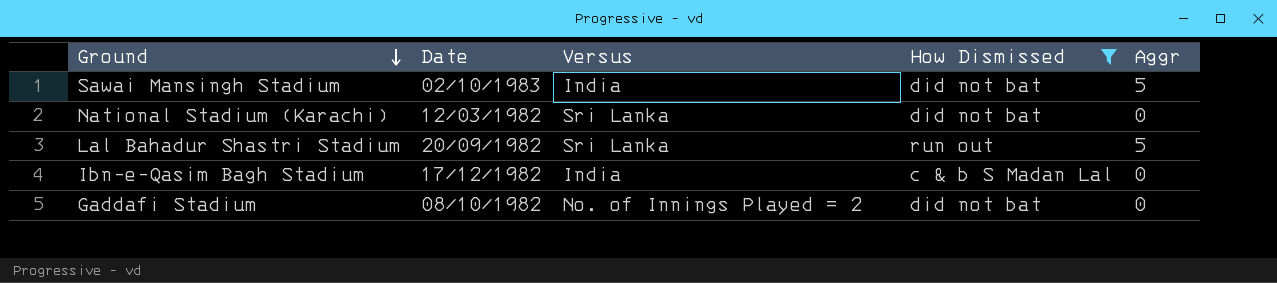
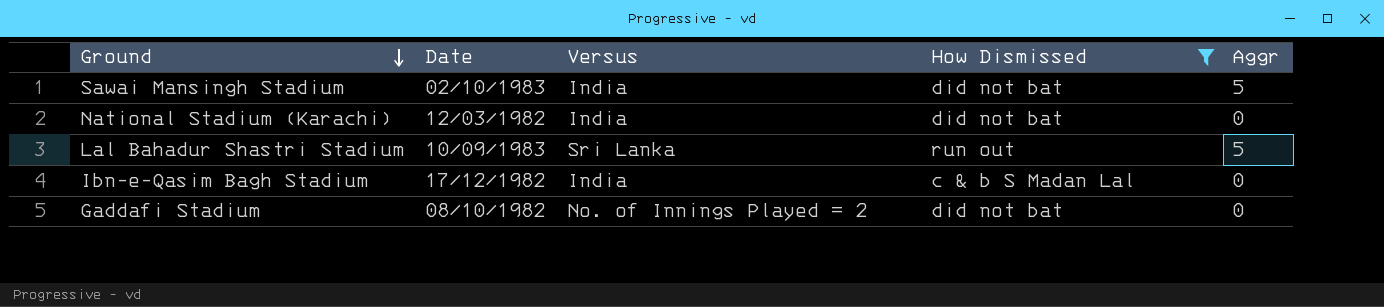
National Stadium (Karachi) | Versus: Sri Lanka -> India
Lal Bahadur Shastri Stadium | Date: 20/09/1982 -> 10/09/1983

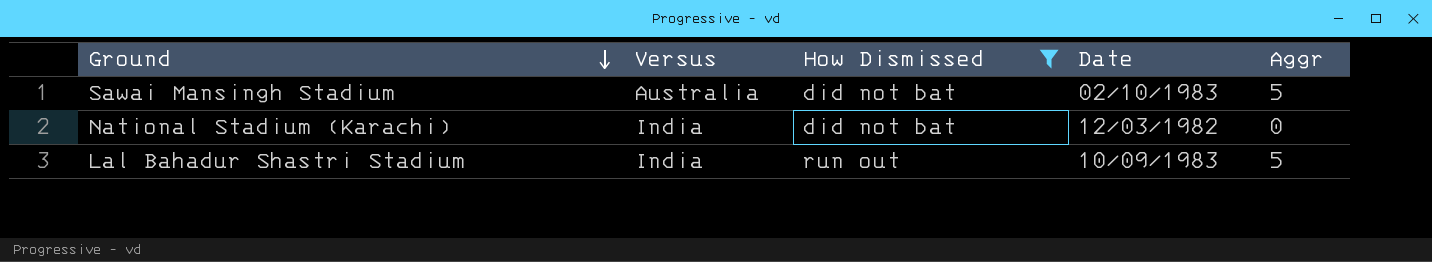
column Date | position: 2 -> 4
row Ibn-e-Qasim Bagh Stadium: 17/12/1982 | India | c & b S Madan Lal | 0 -> none
row Gaddafi Stadium: 08/10/1982 | No. of Innings Played = 2 | did not bat | 0 -> none
Sawai Mansingh Stadium | Versus: India -> Australia
Lal Bahadur Shastri Stadium | Versus: Sri Lanka -> India

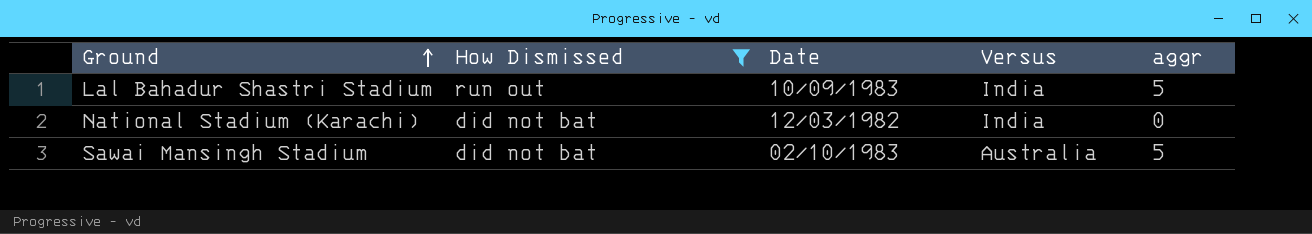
row order: Ground descending -> Ground ascending
column Versus | position: 2 -> 4
column name: Aggr -> aggr

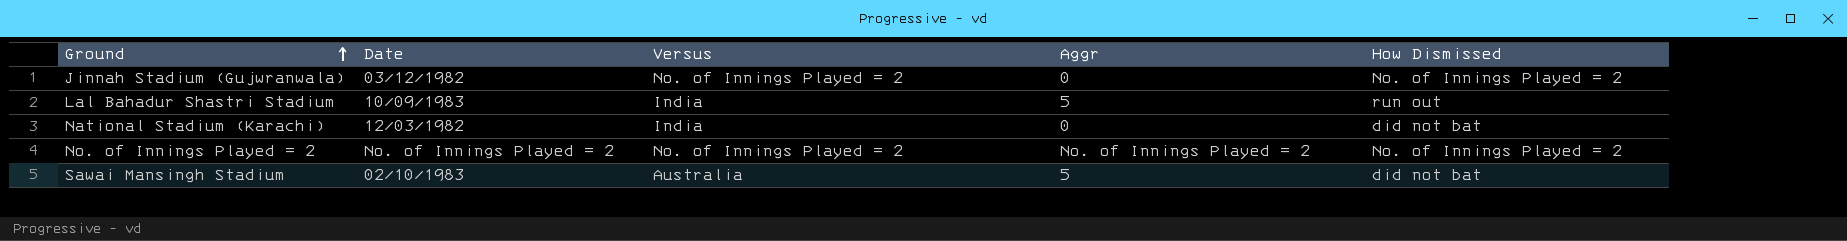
filter: How Dismissed != No. of Innings Played = 2 -> none
column name: aggr -> Aggr
column How Dismissed | position: 2 -> 5

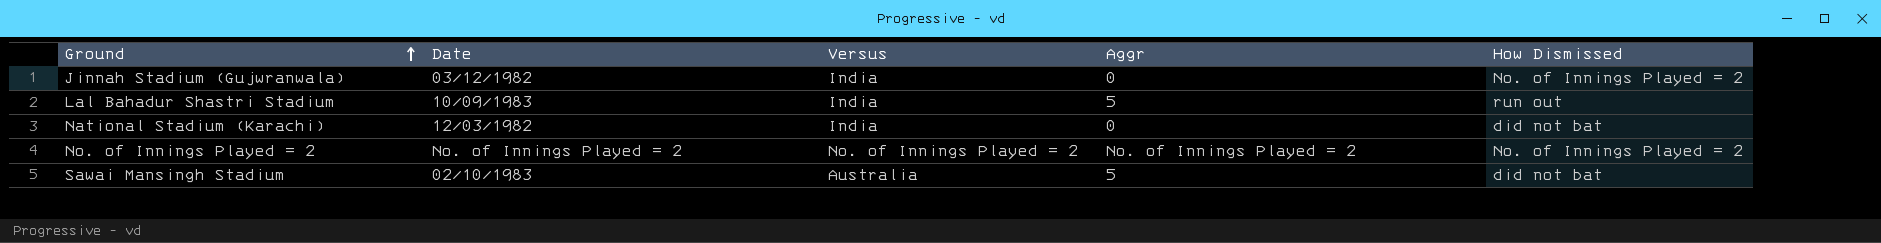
Jinnah Stadium (Gujwranwala) | Versus: No. of Innings Played = 2 -> India

